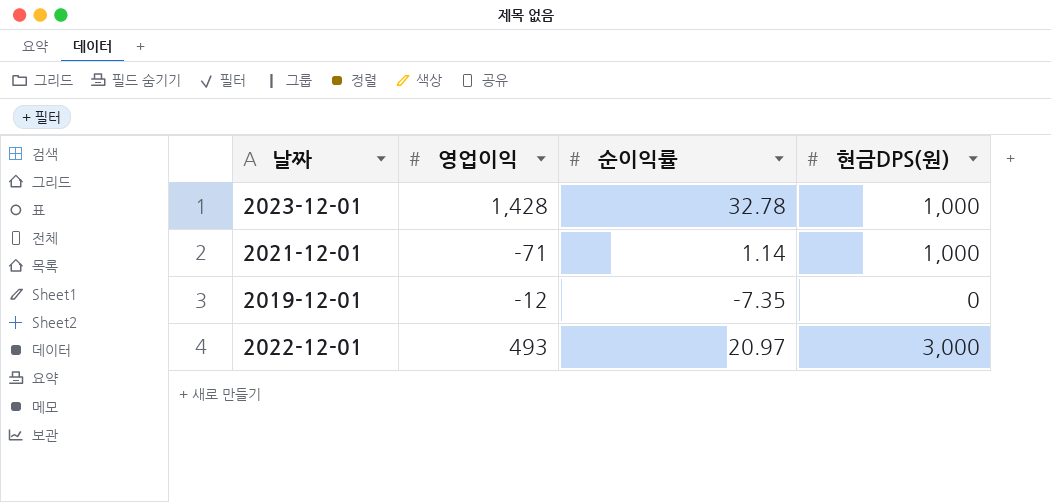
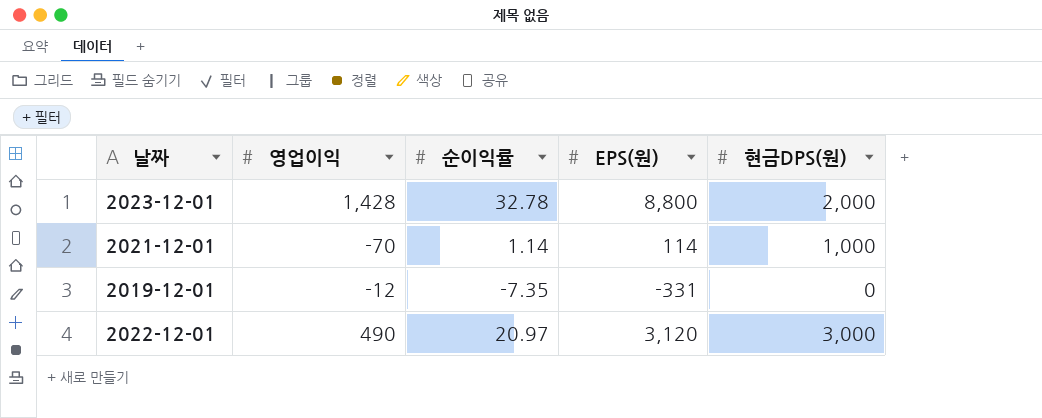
column EPS(원) | position: none -> 4
2023-12-01 | 현금DPS(원): 1,000 -> 2,000
2021-12-01 | 영업이익: -71 -> -70
2022-12-01 | 영업이익: 493 -> 490

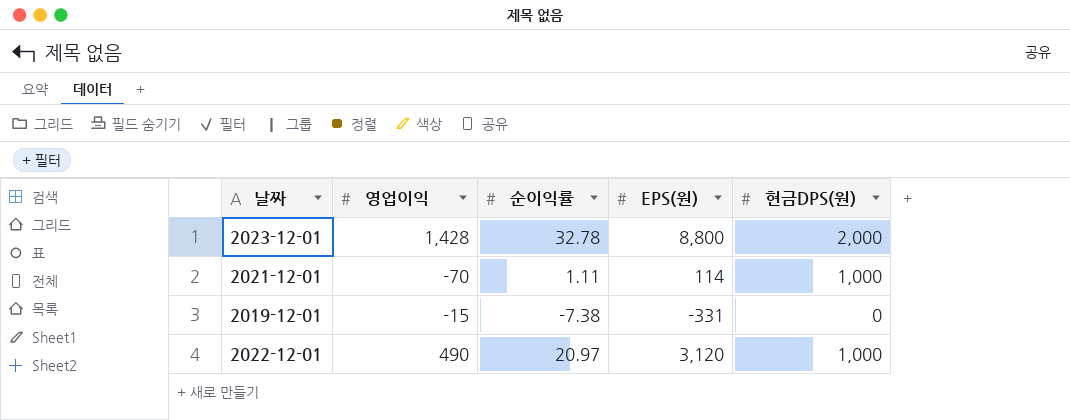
2021-12-01 | 순이익률: 1.14 -> 1.11
2019-12-01 | 영업이익: -12 -> -15
2019-12-01 | 순이익률: -7.35 -> -7.38
2022-12-01 | 현금DPS(원): 3,000 -> 1,000

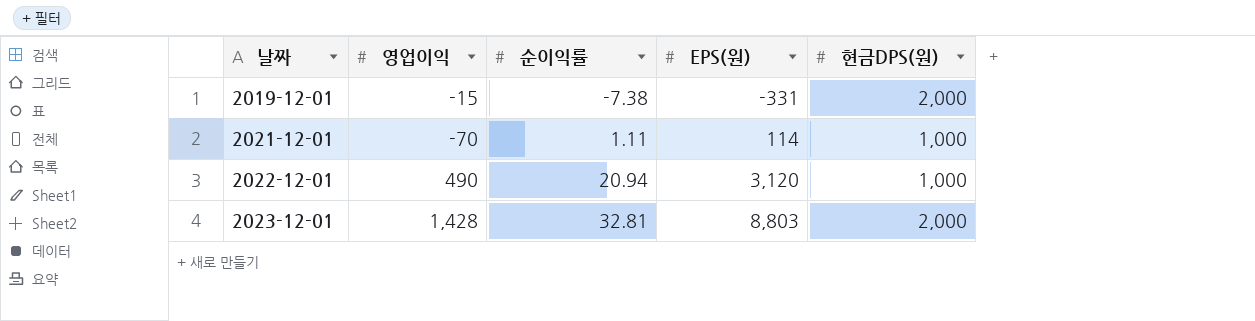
row order: none -> 날짜 ascending
2019-12-01 | 현금DPS(원): 0 -> 2,000
2022-12-01 | 순이익률: 20.97 -> 20.94
2023-12-01 | 순이익률: 32.78 -> 32.81
2023-12-01 | EPS(원): 8,800 -> 8,803

